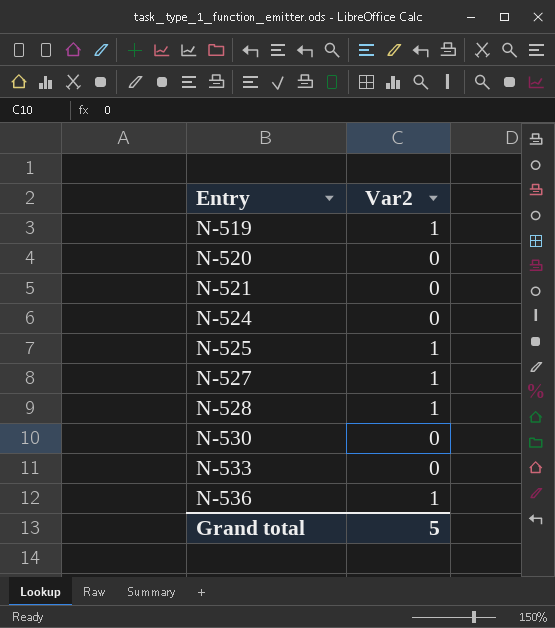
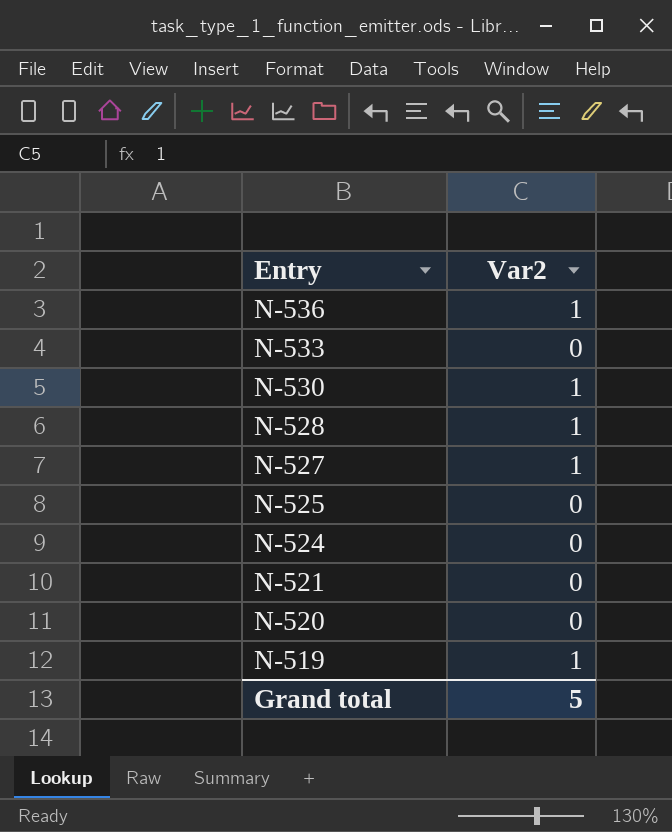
row order: Entry ascending -> Entry descending
N-530 | Var2: 0 -> 1
N-525 | Var2: 1 -> 0

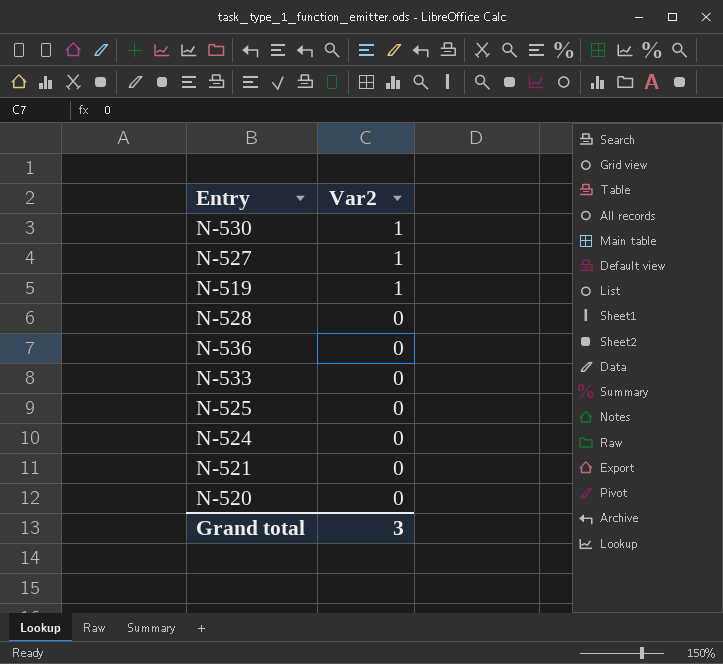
row order: Entry descending -> Var2 descending
N-528 | Var2: 1 -> 0
N-536 | Var2: 1 -> 0
Grand total | Var2: 5 -> 3

